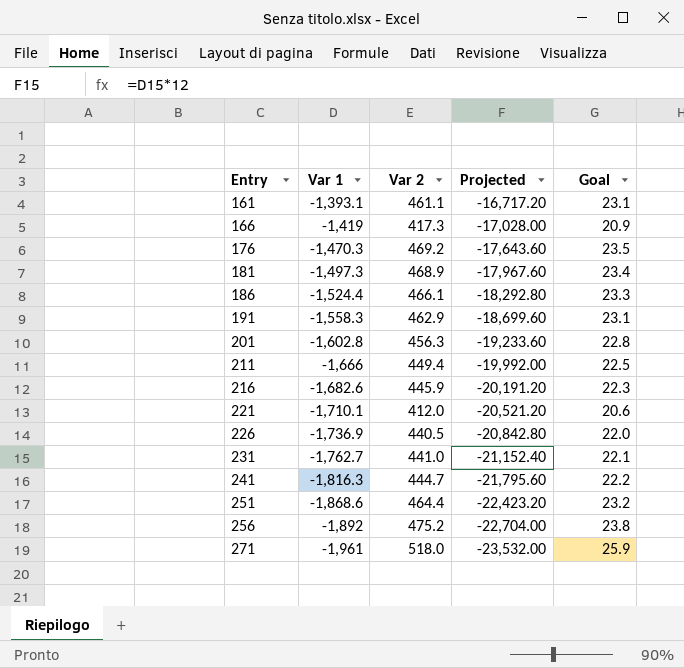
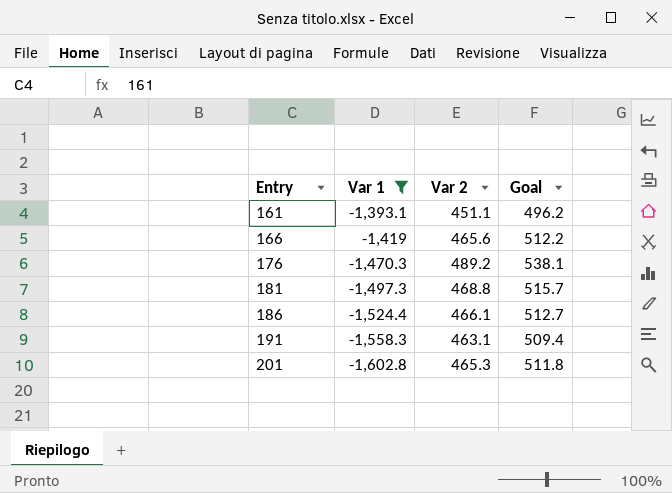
filter: none -> Var 1 >= -1,602.8
column Projected | formula: [Var 1] * 12 -> none
column Goal | formula: [Var 2] * 0.05 -> [Var 2] * 1.1
161 | Var 2: 461.1 -> 451.1
166 | Var 2: 417.3 -> 465.6
176 | Var 2: 469.2 -> 489.2
181 | Var 2: 468.9 -> 468.8
191 | Var 2: 462.9 -> 463.1
201 | Var 2: 456.3 -> 465.3

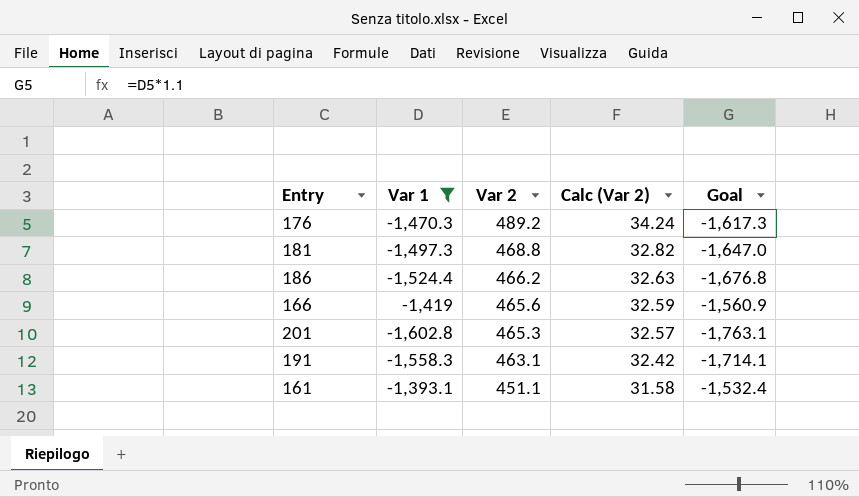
row order: Entry ascending -> Var 2 descending
column Calc (Var 2) | formula: none -> [Var 2] * 0.07
column Goal | formula: [Var 2] * 1.1 -> [Var 1] * 1.1
186 | Var 2: 466.1 -> 466.2

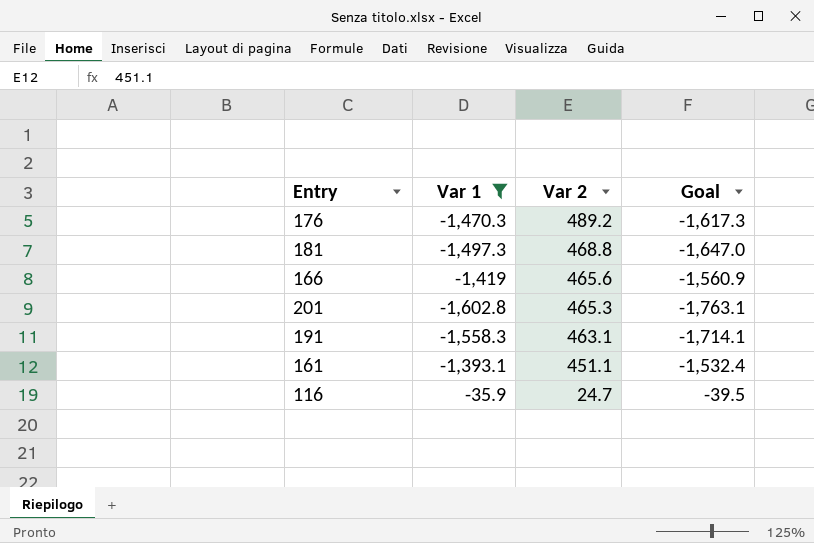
column Calc (Var 2) | formula: [Var 2] * 0.07 -> none
row 186: -1,524.4 | 466.2 | 32.63 | -1,676.8 -> none
row 116: none -> -35.9 | 24.7 | -39.5

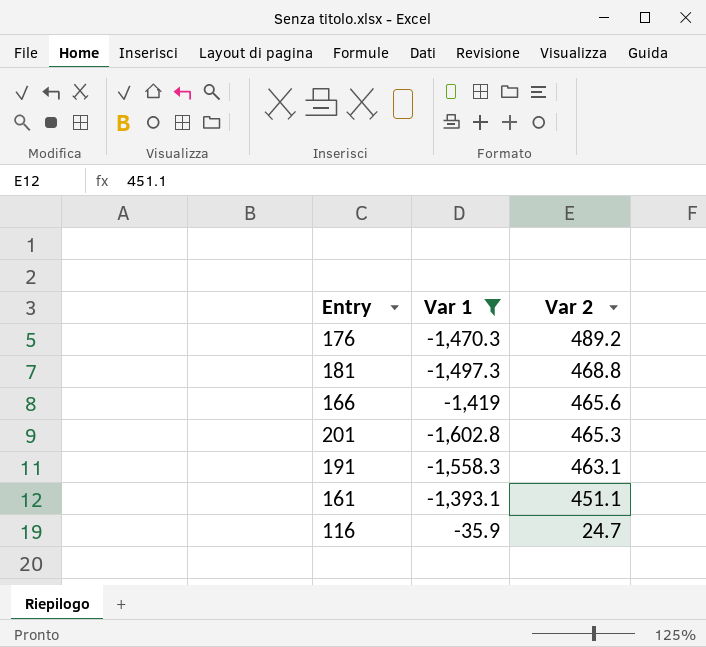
column Goal | formula: [Var 1] * 1.1 -> none

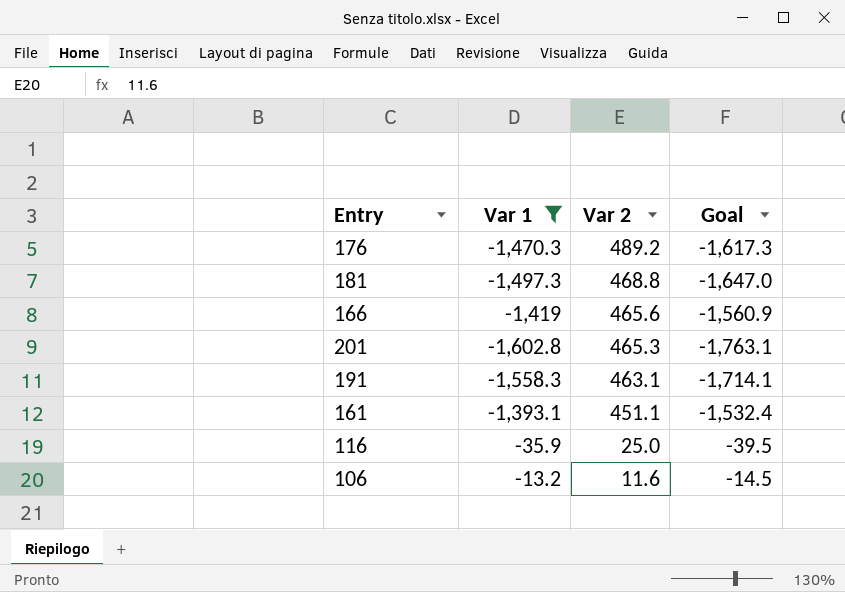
column Goal | formula: none -> [Var 1] * 1.1
116 | Var 2: 24.7 -> 25.0
row 106: none -> -13.2 | 11.6 | -14.5

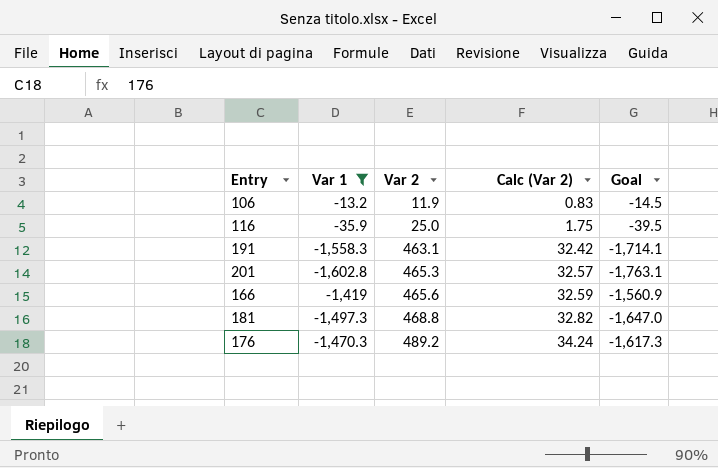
row order: Var 2 descending -> Var 2 ascending
column Calc (Var 2) | formula: none -> [Var 2] * 0.07
row 161: -1,393.1 | 451.1 | -1,532.4 -> none
106 | Var 2: 11.6 -> 11.9

